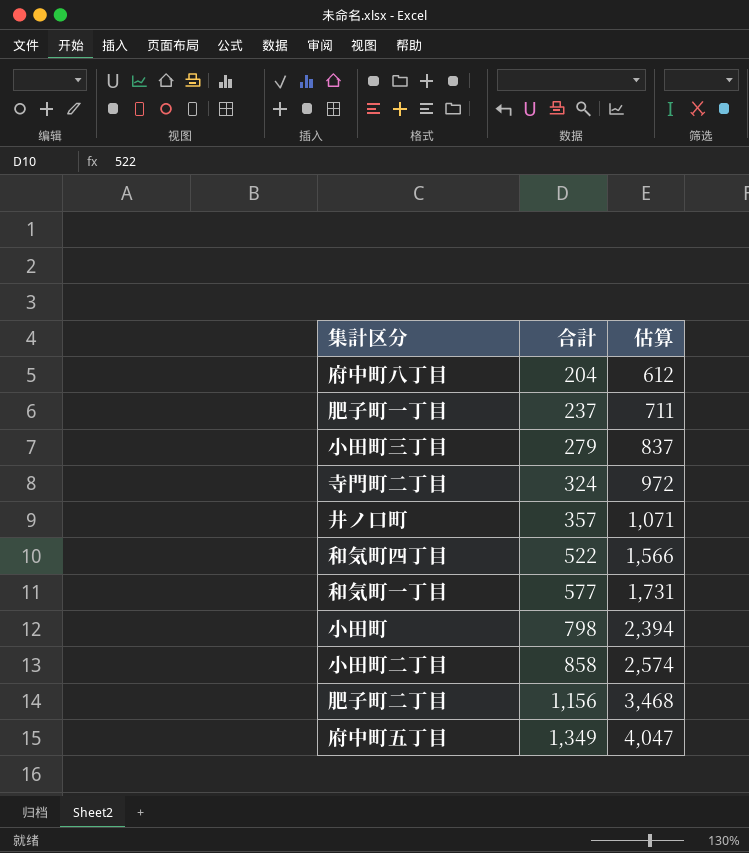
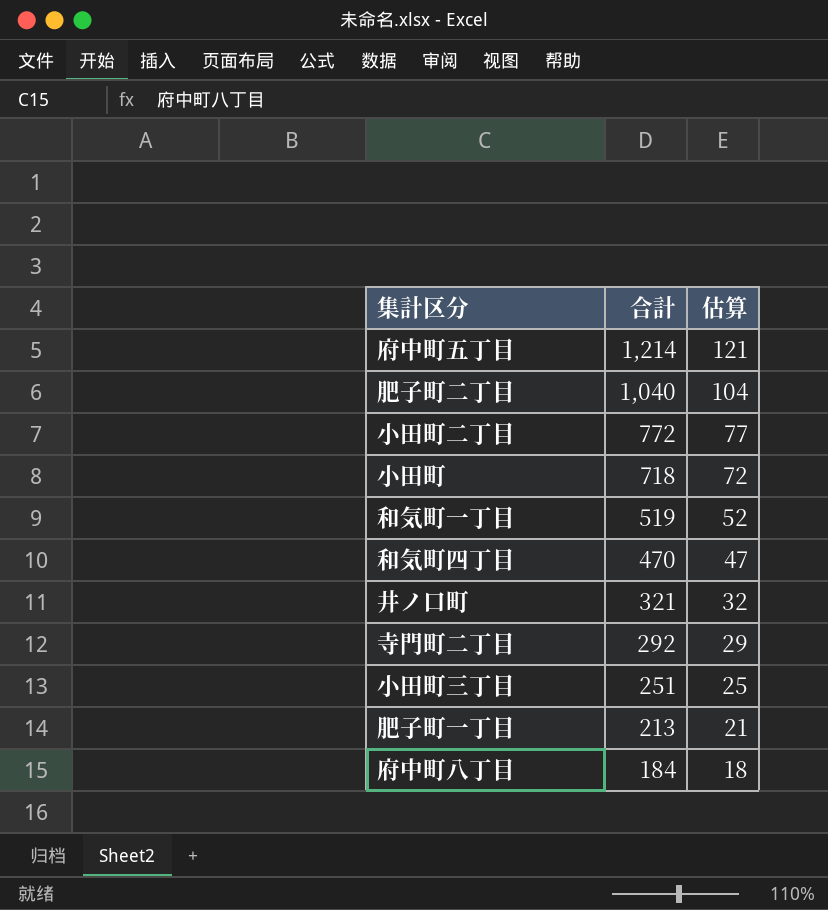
row order: 合計 ascending -> 合計 descending
column 估算 | formula: [合計] * 3 -> [合計] * 0.1
府中町五丁目 | 合計: 1,349 -> 1,214
肥子町二丁目 | 合計: 1,156 -> 1,040
小田町二丁目 | 合計: 858 -> 772
小田町 | 合計: 798 -> 718
和気町一丁目 | 合計: 577 -> 519
和気町四丁目 | 合計: 522 -> 470
井ノ口町 | 合計: 357 -> 321
寺門町二丁目 | 合計: 324 -> 292
小田町三丁目 | 合計: 279 -> 251
肥子町一丁目 | 合計: 237 -> 213
府中町八丁目 | 合計: 204 -> 184

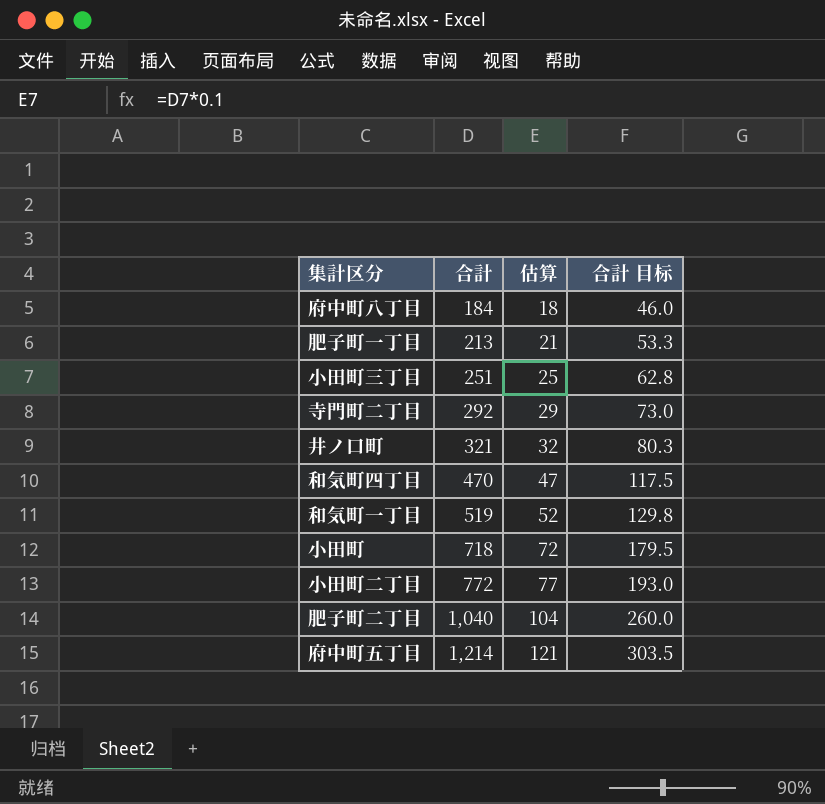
row order: 合計 descending -> 合計 ascending
column 合計 目标 | formula: none -> [合計] * 0.25

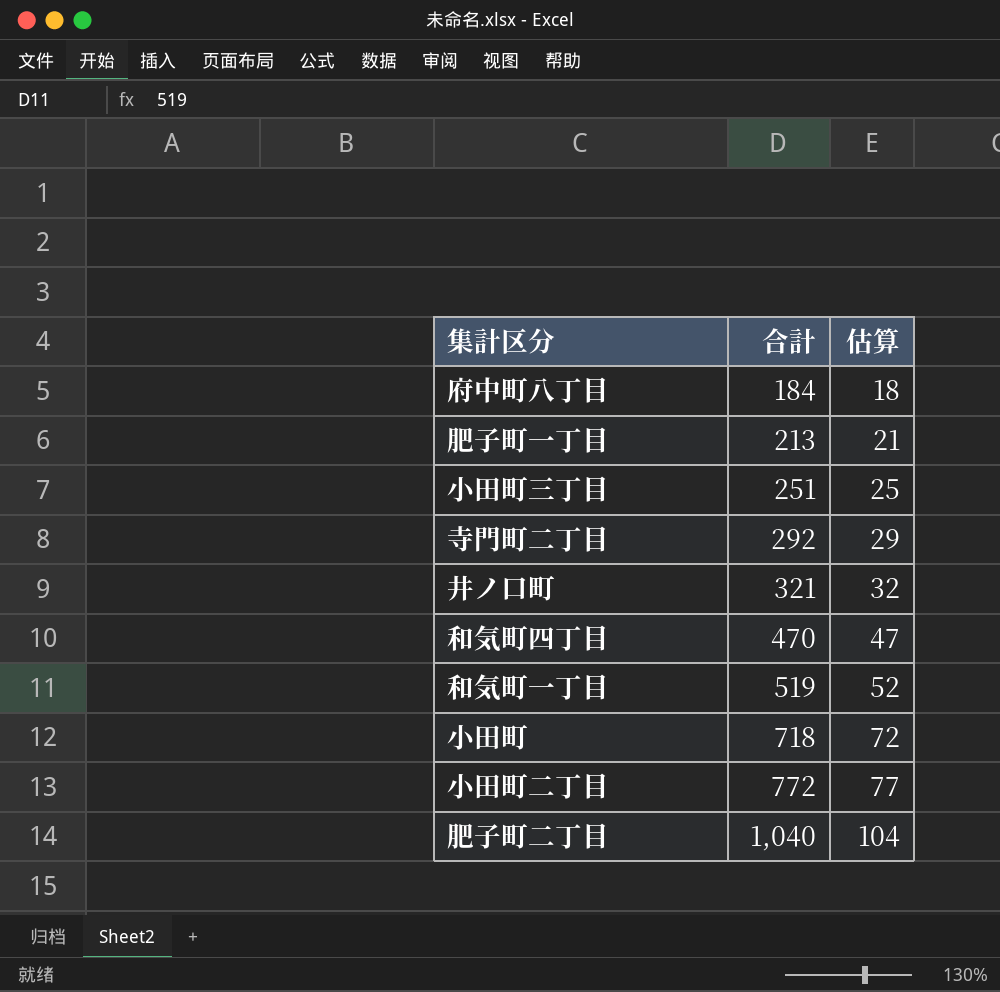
column 合計 目标 | formula: [合計] * 0.25 -> none
row 府中町五丁目: 1,214 | 121 | 303.5 -> none

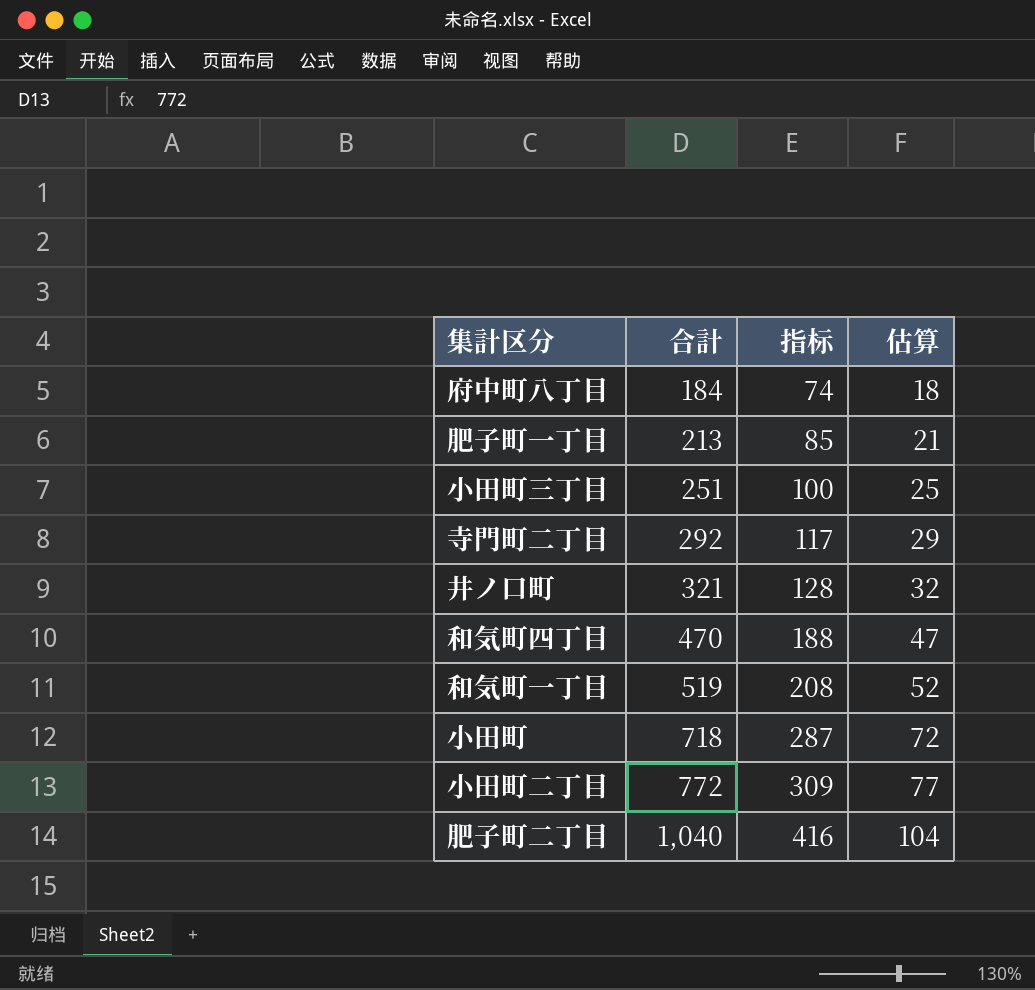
column 指标 | formula: none -> [合計] * 0.4

